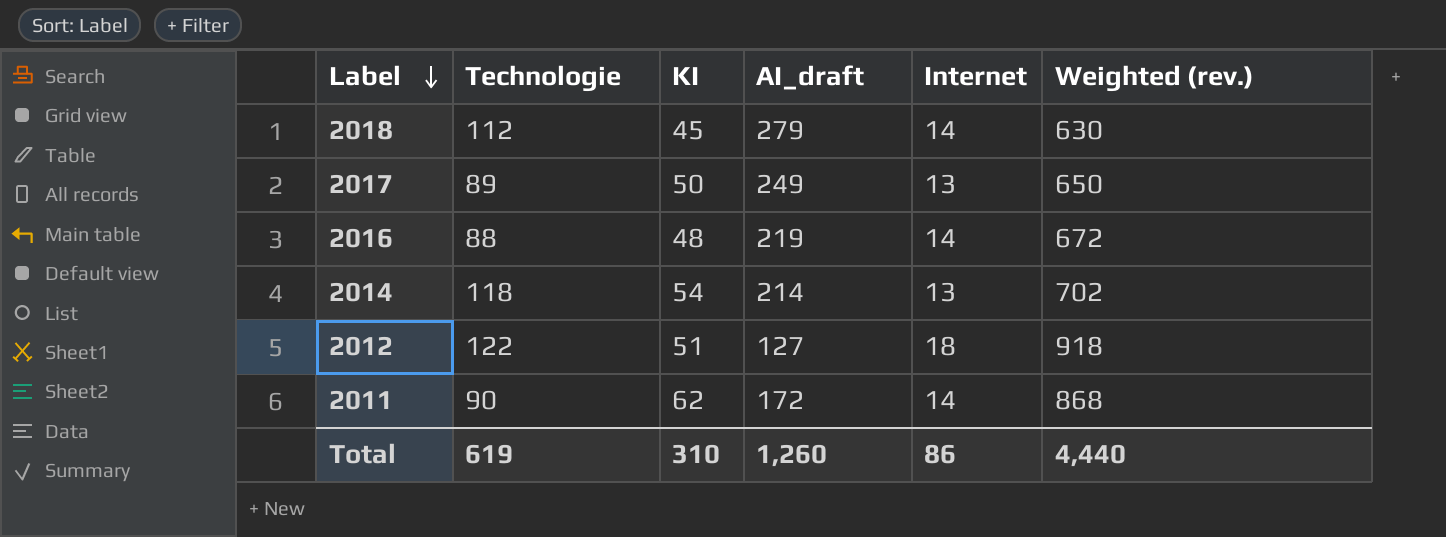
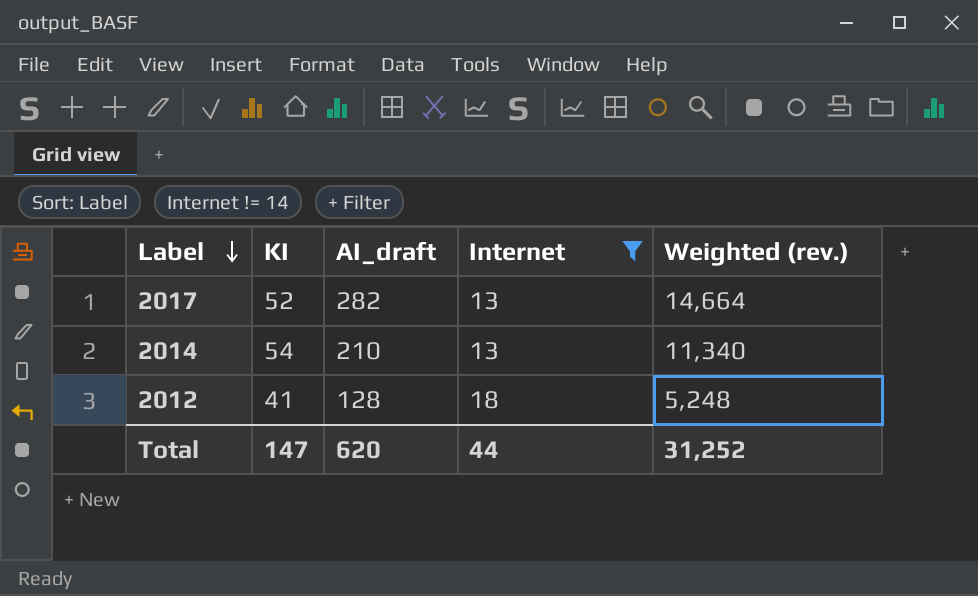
filter: none -> Internet != 14
column Technologie | position: 2 -> none
column Weighted (rev.) | formula: [KI] * [Internet] -> [KI] * [AI_draft]
2017 | KI: 50 -> 52
2017 | AI_draft: 249 -> 282
2014 | AI_draft: 214 -> 210
2012 | KI: 51 -> 41
2012 | AI_draft: 127 -> 128
Total | KI: 310 -> 147
Total | AI_draft: 1,260 -> 620
Total | Internet: 86 -> 44
Total | Weighted (rev.): 4,440 -> 31,252

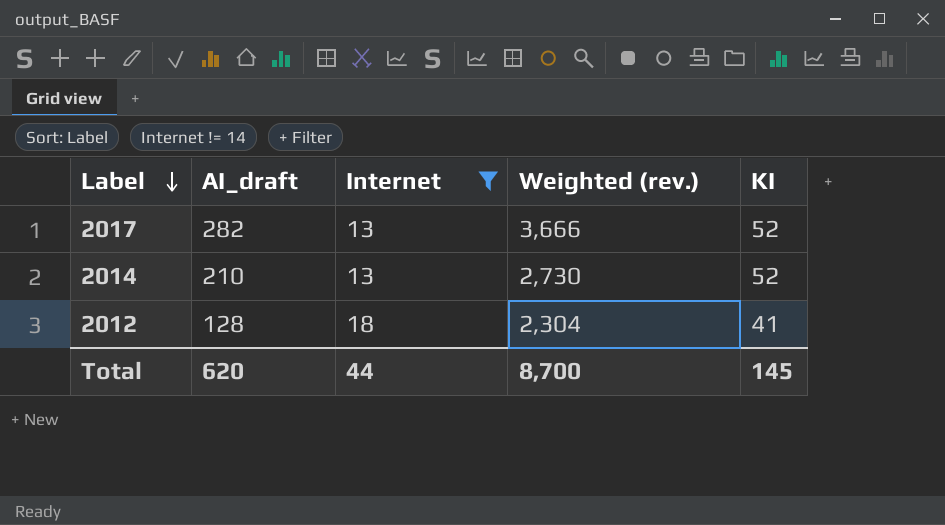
column Weighted (rev.) | formula: [KI] * [AI_draft] -> [AI_draft] * [Internet]
column KI | position: 2 -> 5
2014 | KI: 54 -> 52
Total | Weighted (rev.): 31,252 -> 8,700
Total | KI: 147 -> 145

